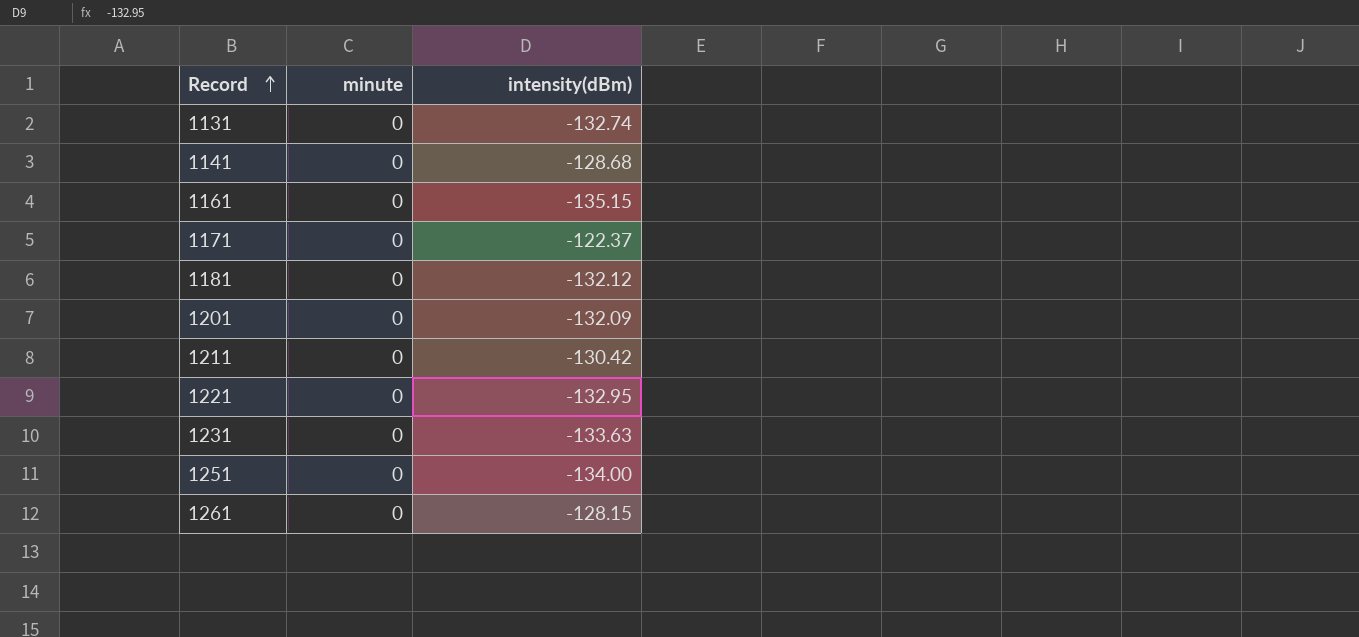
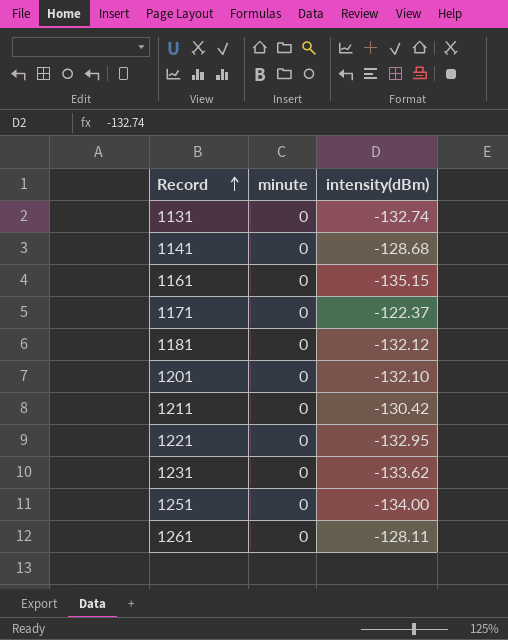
1201 | intensity(dBm): -132.09 -> -132.10
1231 | intensity(dBm): -133.63 -> -133.62
1261 | intensity(dBm): -128.15 -> -128.11

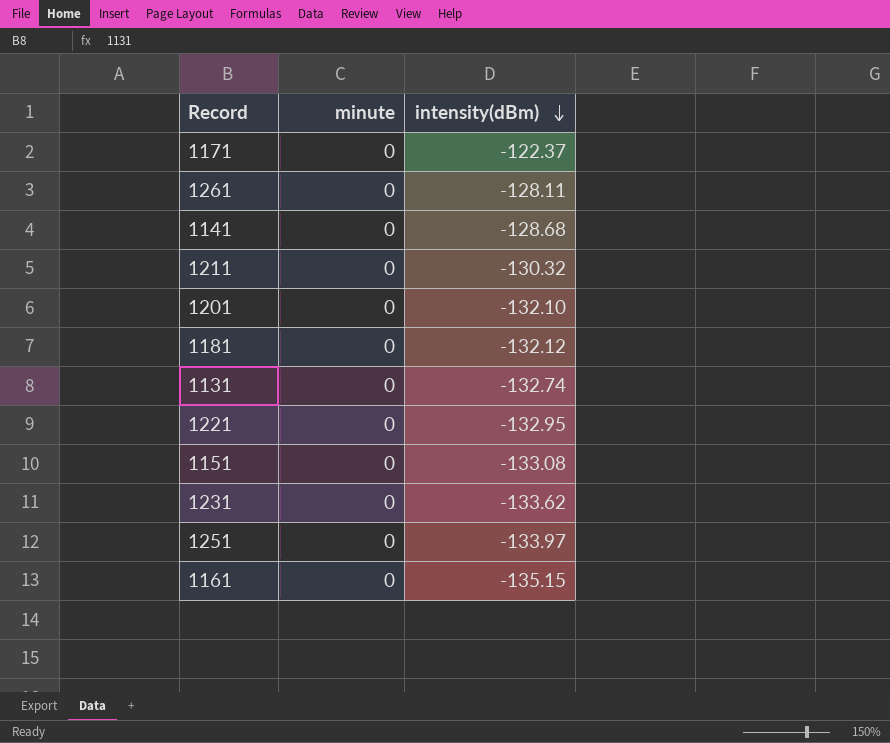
row order: Record ascending -> intensity(dBm) descending
1211 | intensity(dBm): -130.42 -> -130.32
row 1151: none -> 0 | -133.08
1251 | intensity(dBm): -134.00 -> -133.97

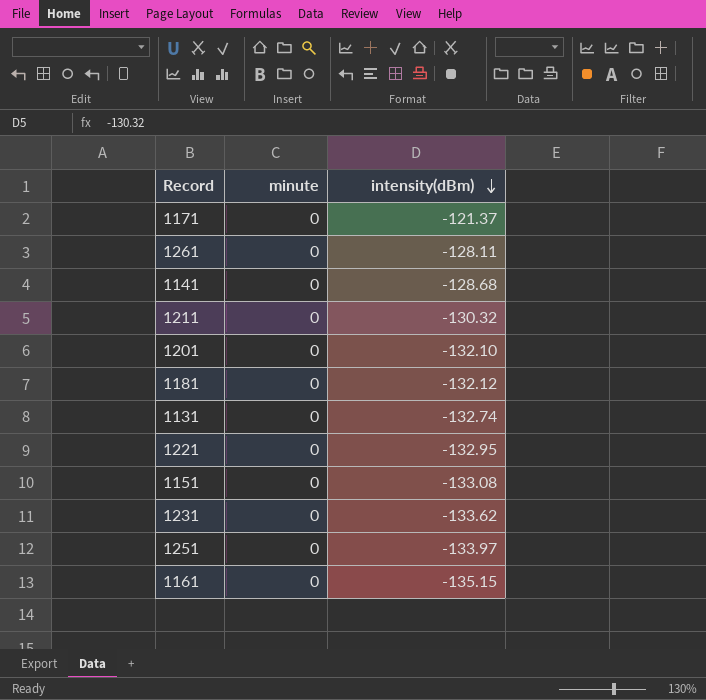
1171 | intensity(dBm): -122.37 -> -121.37

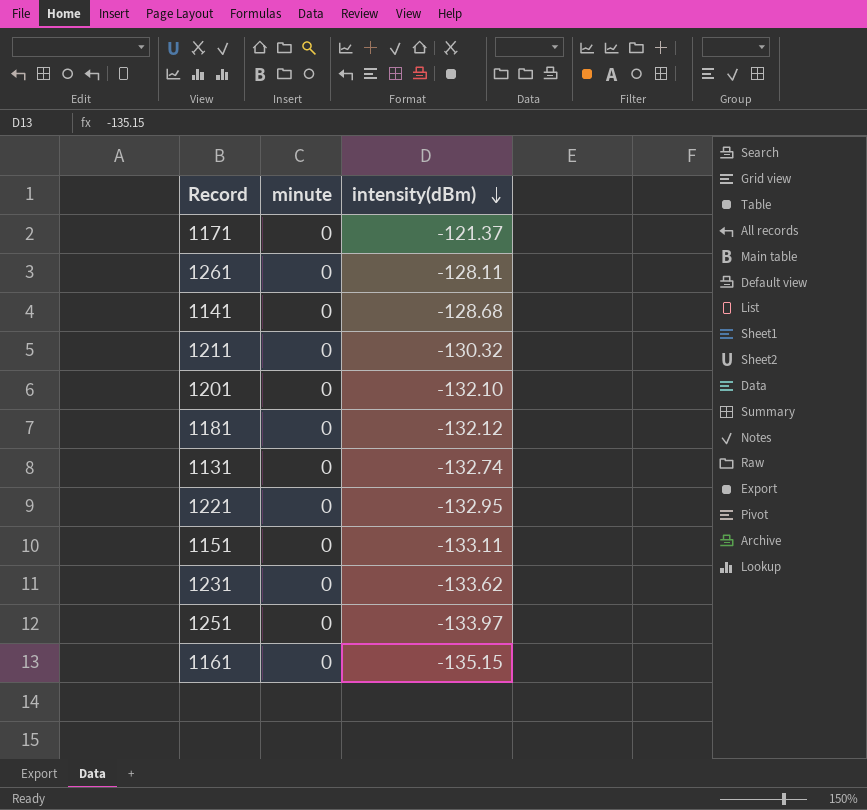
1151 | intensity(dBm): -133.08 -> -133.11

